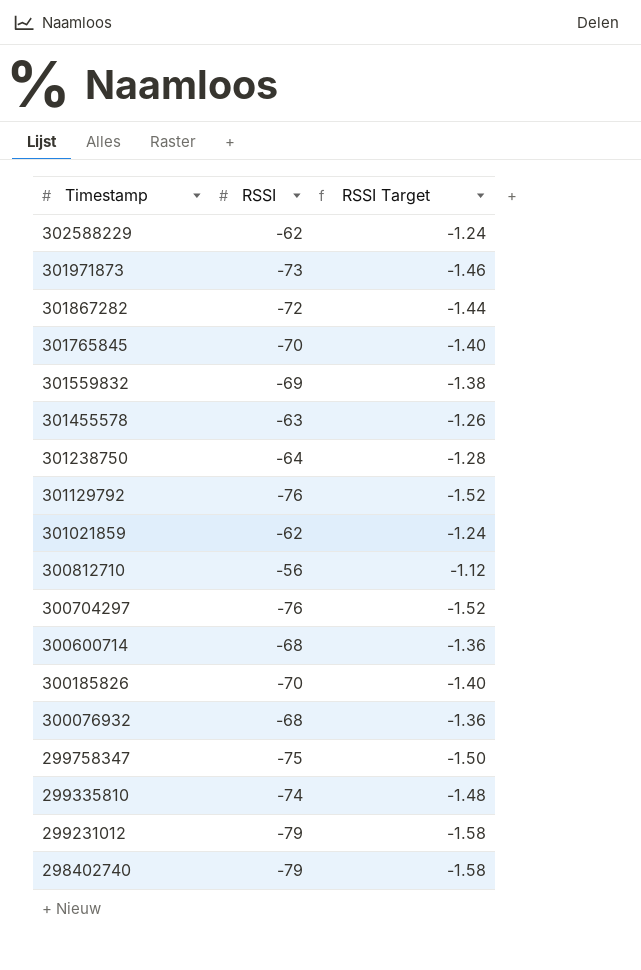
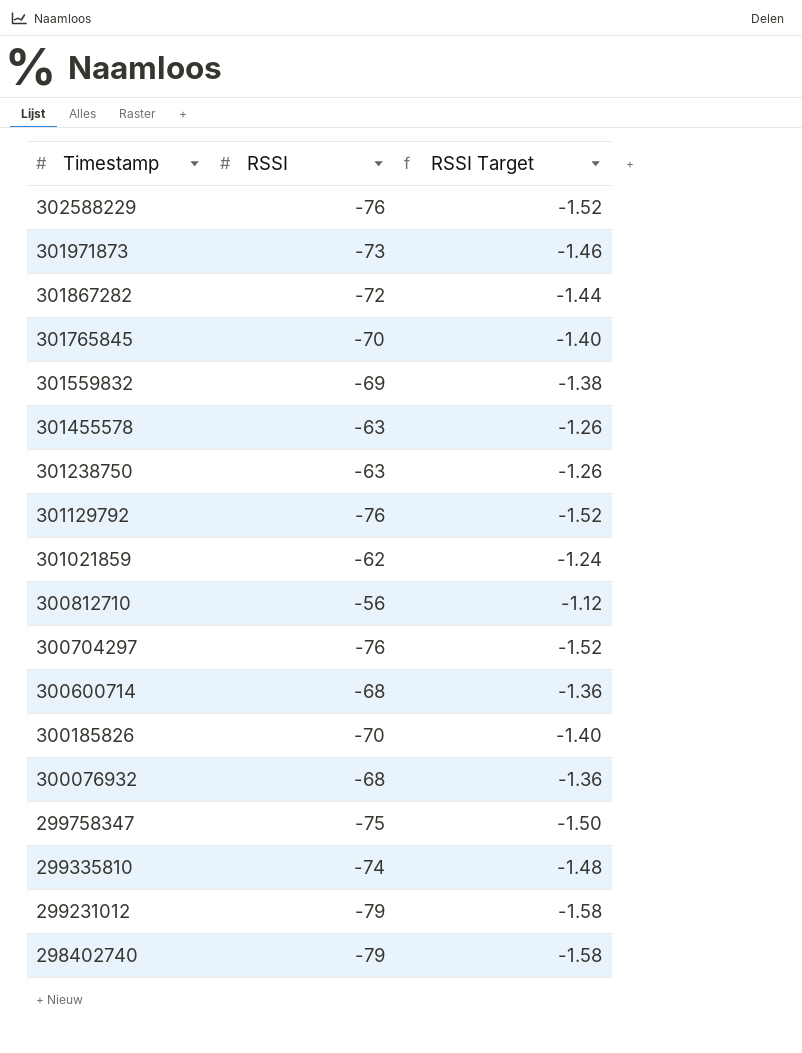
302588229 | RSSI: -62 -> -76
302588229 | RSSI Target: -1.24 -> -1.52
301238750 | RSSI: -64 -> -63
301238750 | RSSI Target: -1.28 -> -1.26

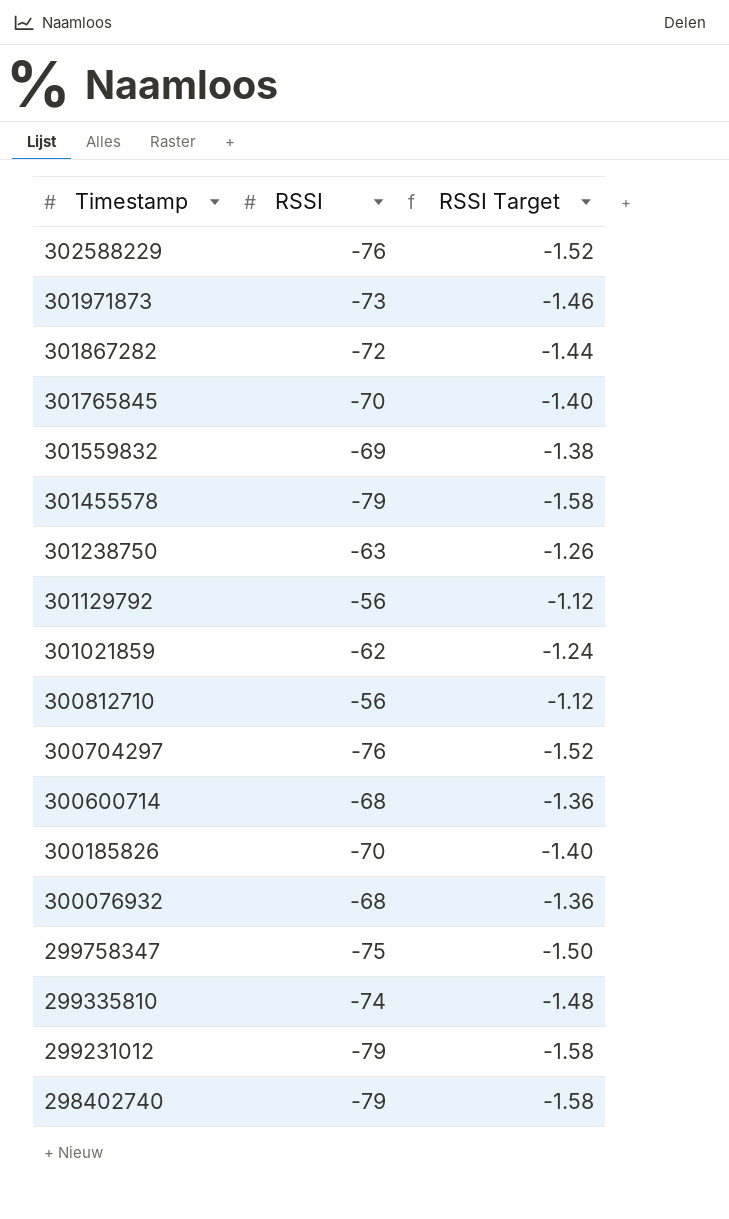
301455578 | RSSI: -63 -> -79
301455578 | RSSI Target: -1.26 -> -1.58
301129792 | RSSI: -76 -> -56
301129792 | RSSI Target: -1.52 -> -1.12

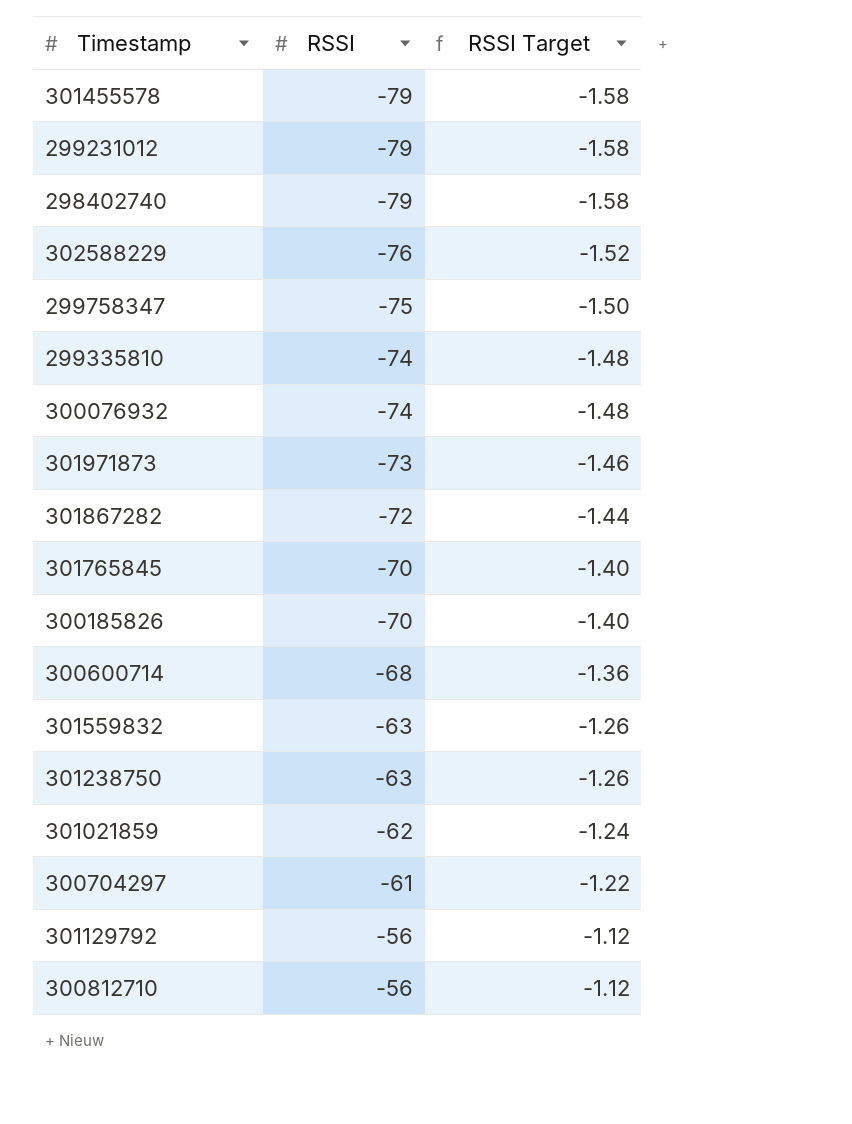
row order: Timestamp descending -> RSSI ascending
300076932 | RSSI: -68 -> -74
300076932 | RSSI Target: -1.36 -> -1.48
301559832 | RSSI: -69 -> -63
301559832 | RSSI Target: -1.38 -> -1.26
300704297 | RSSI: -76 -> -61
300704297 | RSSI Target: -1.52 -> -1.22

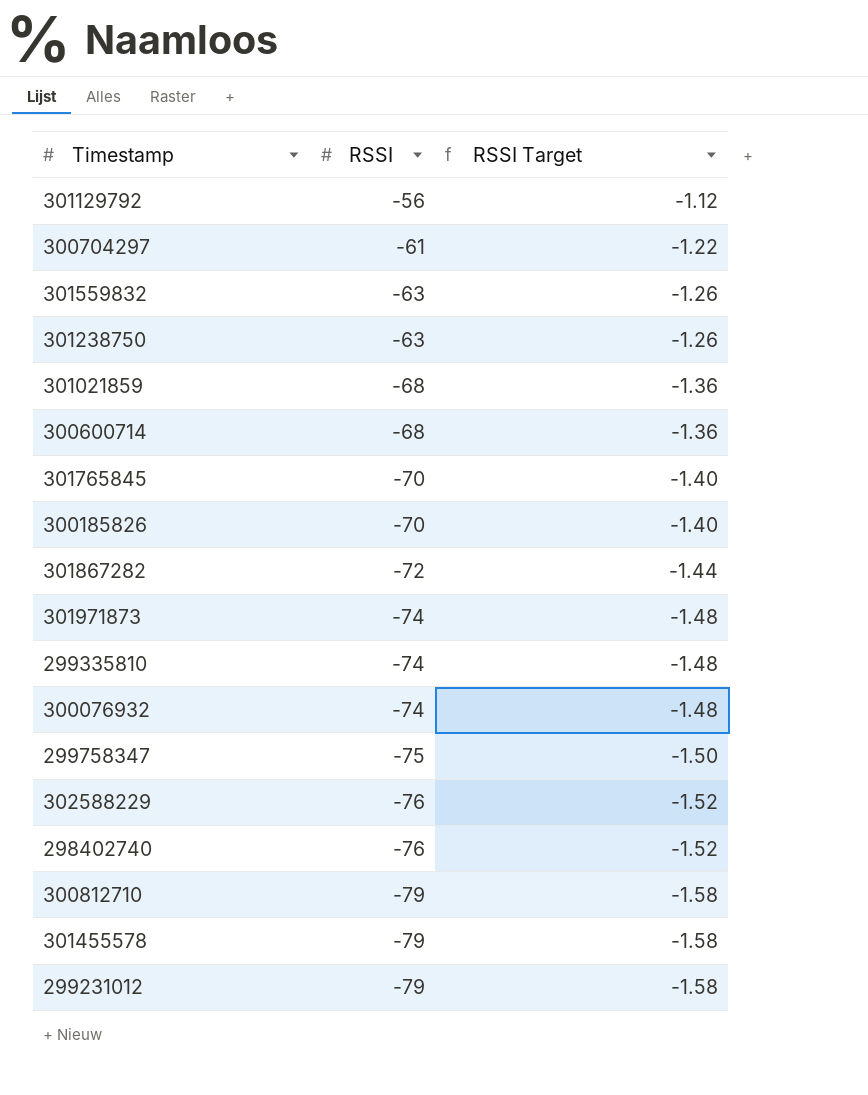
row order: RSSI ascending -> RSSI descending
301021859 | RSSI: -62 -> -68
301021859 | RSSI Target: -1.24 -> -1.36
301971873 | RSSI: -73 -> -74
301971873 | RSSI Target: -1.46 -> -1.48
298402740 | RSSI: -79 -> -76
298402740 | RSSI Target: -1.58 -> -1.52
300812710 | RSSI: -56 -> -79
300812710 | RSSI Target: -1.12 -> -1.58

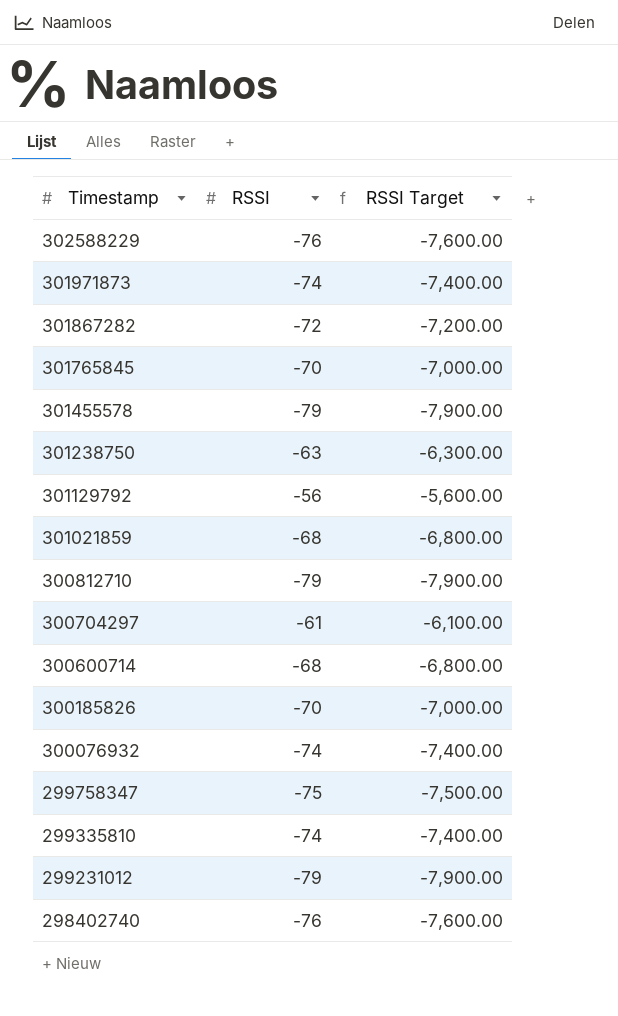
row order: RSSI descending -> Timestamp descending
column RSSI Target | formula: [RSSI] * 0.02 -> [RSSI] * 100
row 301559832: -63 | -1.26 -> none

